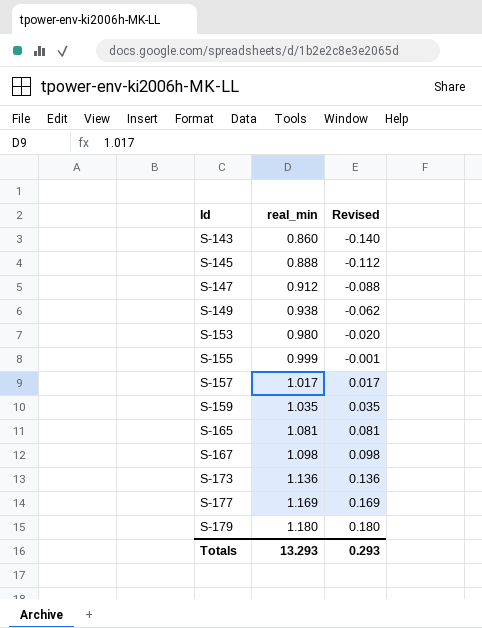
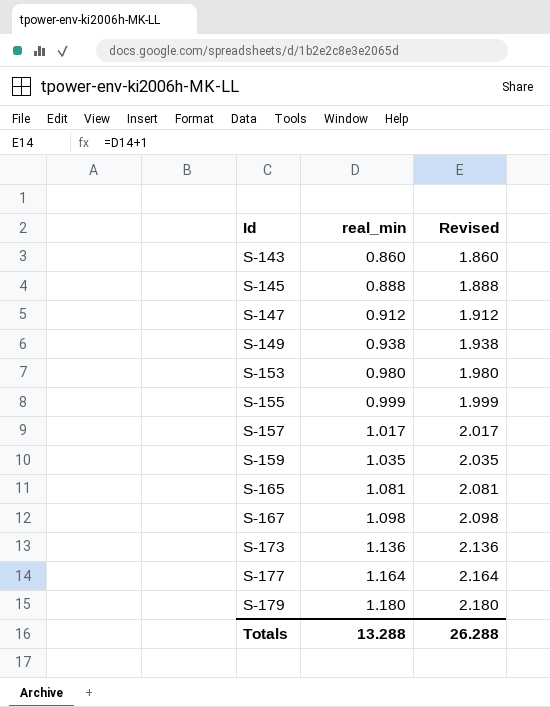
column Revised | formula: [real_min] - 1 -> [real_min] + 1
S-177 | real_min: 1.169 -> 1.164
Totals | real_min: 13.293 -> 13.288
Totals | Revised: 0.293 -> 26.288

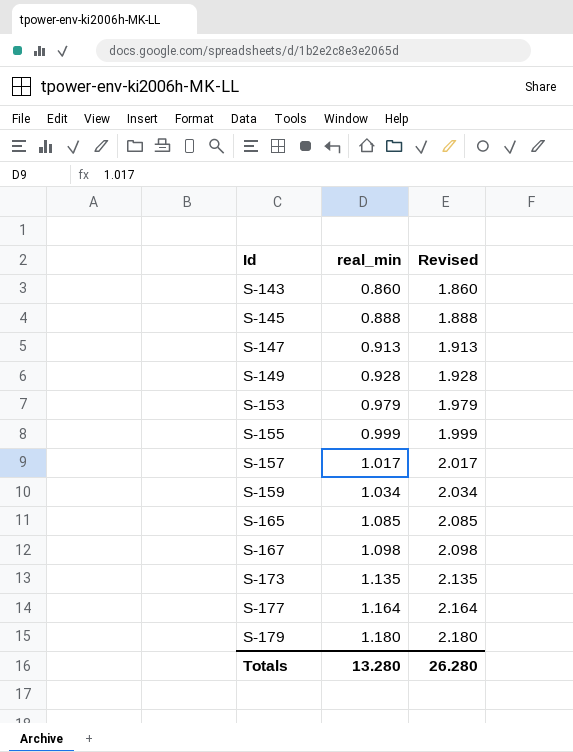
S-147 | real_min: 0.912 -> 0.913
S-147 | Revised: 1.912 -> 1.913
S-149 | real_min: 0.938 -> 0.928
S-149 | Revised: 1.938 -> 1.928
S-153 | real_min: 0.980 -> 0.979
S-153 | Revised: 1.980 -> 1.979
S-159 | real_min: 1.035 -> 1.034
S-159 | Revised: 2.035 -> 2.034
S-165 | real_min: 1.081 -> 1.085
S-165 | Revised: 2.081 -> 2.085
S-173 | real_min: 1.136 -> 1.135
S-173 | Revised: 2.136 -> 2.135
Totals | real_min: 13.288 -> 13.280
Totals | Revised: 26.288 -> 26.280

